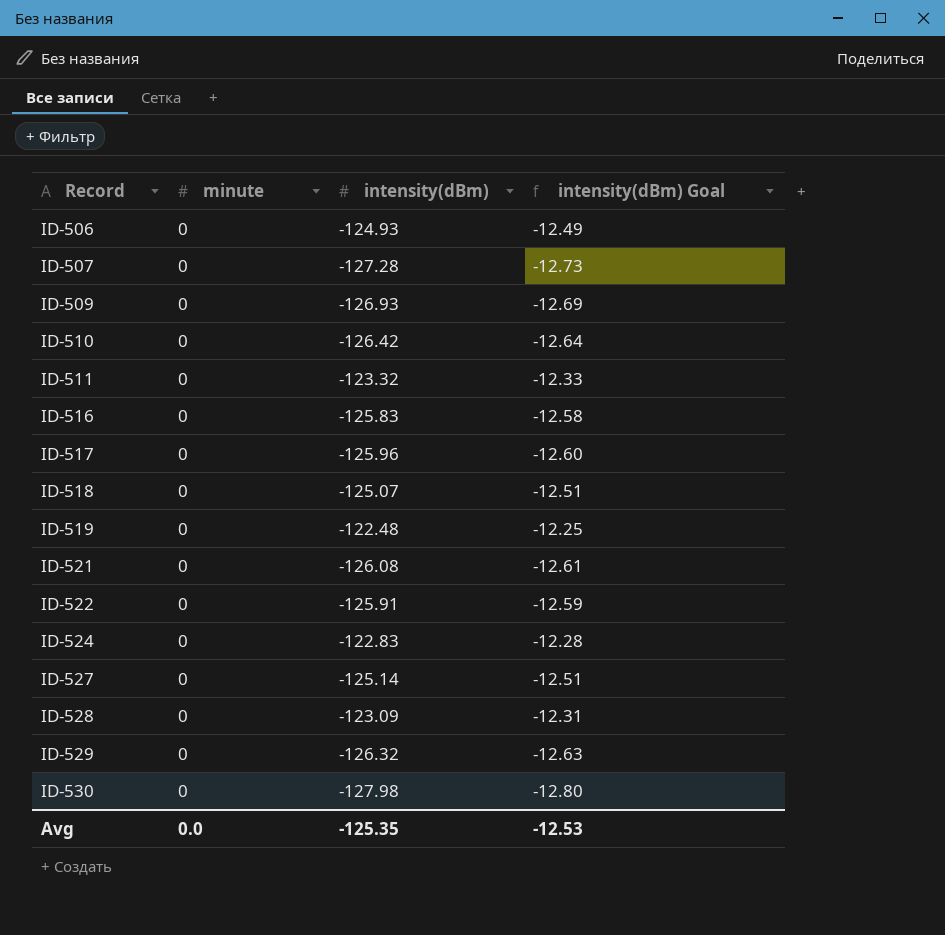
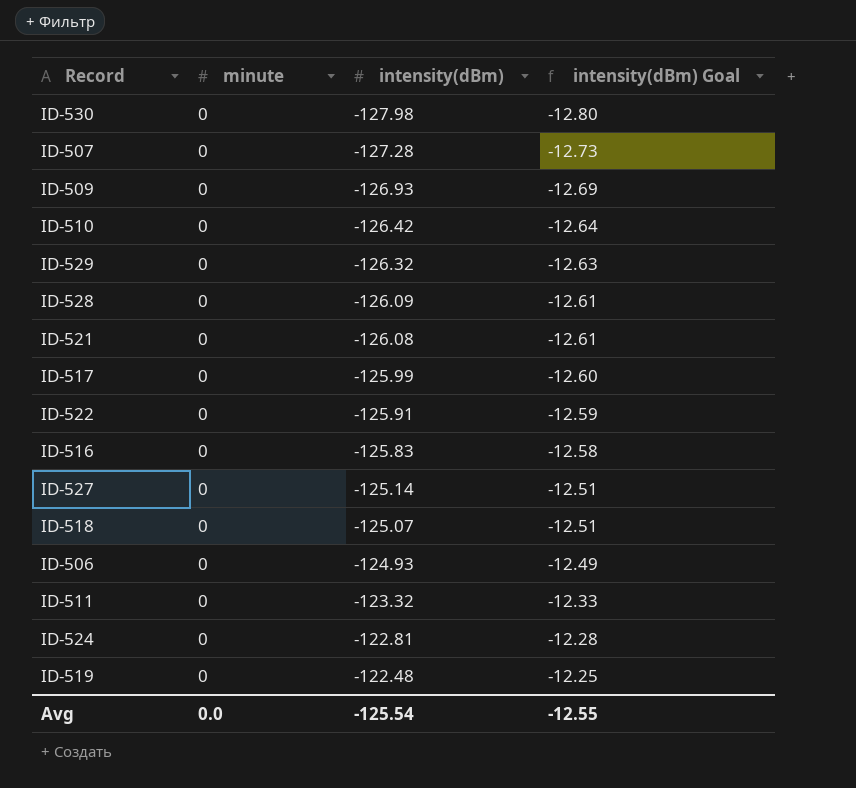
row order: Record ascending -> intensity(dBm) ascending
ID-528 | intensity(dBm): -123.09 -> -126.09
ID-528 | intensity(dBm) Goal: -12.31 -> -12.61
ID-517 | intensity(dBm): -125.96 -> -125.99
ID-524 | intensity(dBm): -122.83 -> -122.81
Avg | intensity(dBm): -125.35 -> -125.54
Avg | intensity(dBm) Goal: -12.53 -> -12.55

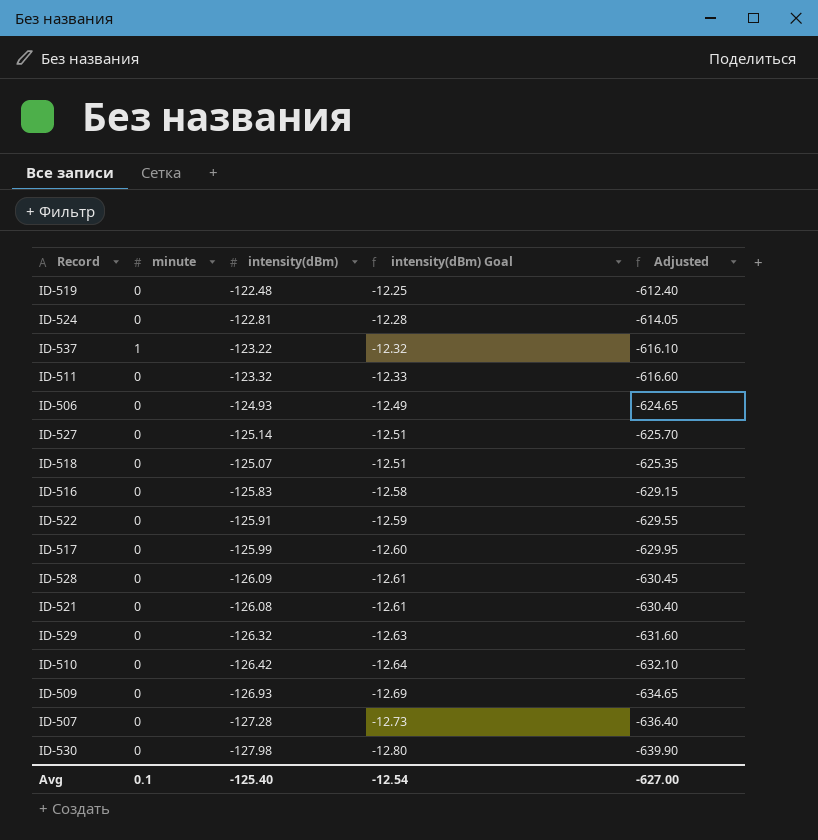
row order: intensity(dBm) ascending -> intensity(dBm) Goal descending
column Adjusted | formula: none -> [intensity(dBm)] * 5
row ID-537: none -> 1 | -123.22 | -12.32 | -616.10
Avg | minute: 0.0 -> 0.1
Avg | intensity(dBm): -125.54 -> -125.40
Avg | intensity(dBm) Goal: -12.55 -> -12.54

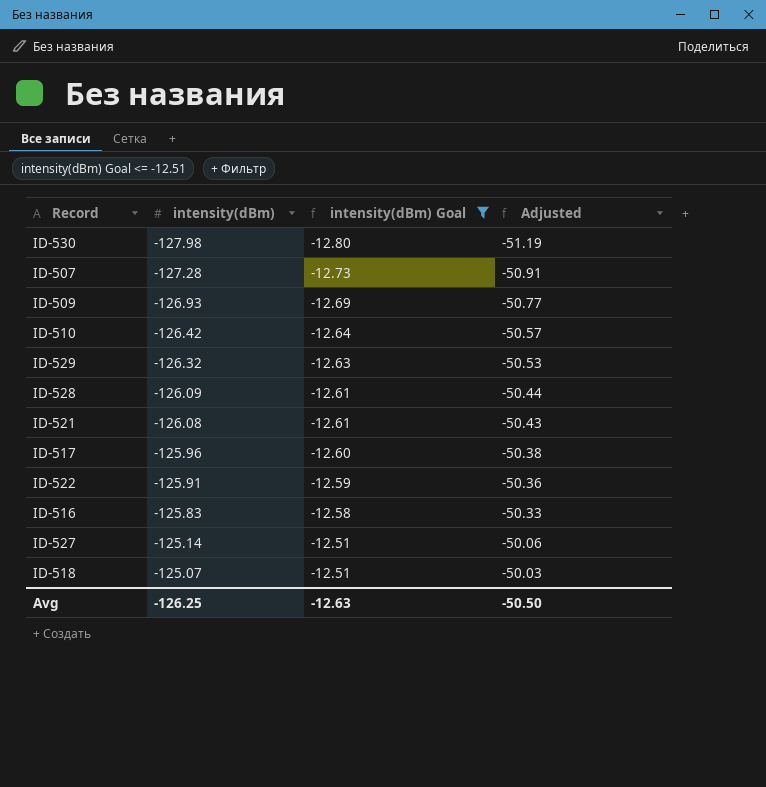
filter: none -> intensity(dBm) Goal <= -12.51
row order: intensity(dBm) Goal descending -> intensity(dBm) ascending
column minute | position: 2 -> none
column Adjusted | formula: [intensity(dBm)] * 5 -> [intensity(dBm)] * 0.4
ID-517 | intensity(dBm): -125.99 -> -125.96
Avg | intensity(dBm): -125.40 -> -126.25
Avg | intensity(dBm) Goal: -12.54 -> -12.63
Avg | Adjusted: -627.00 -> -50.50

